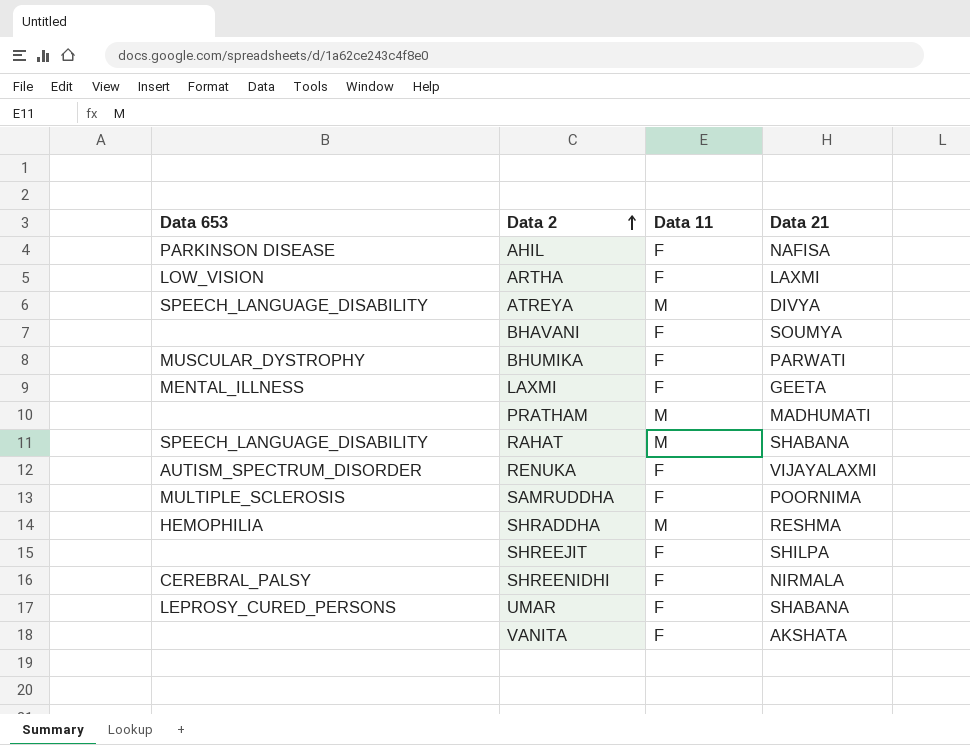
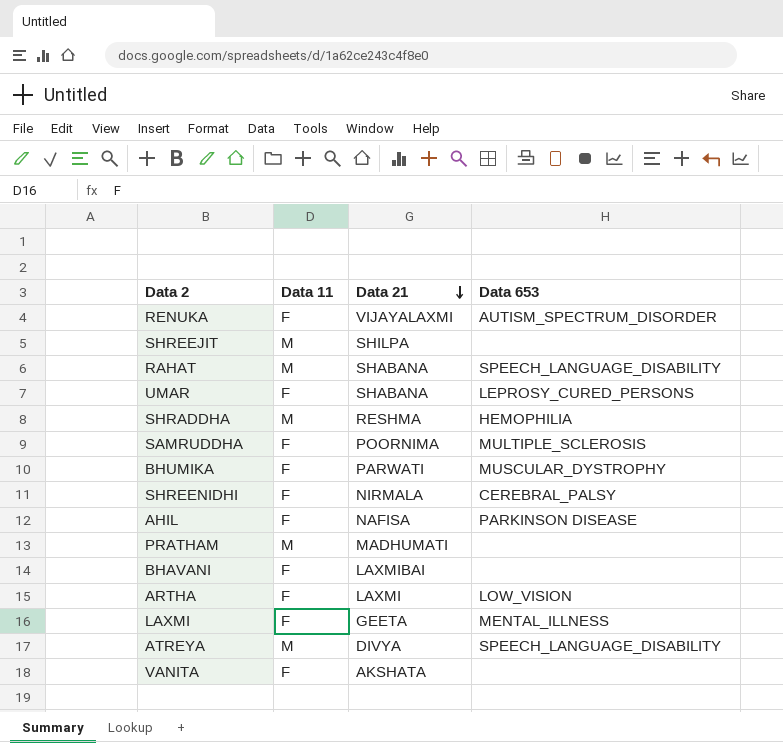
row order: Data 2 ascending -> Data 21 descending
column Data 653 | position: 1 -> 4
SHREEJIT | Data 11: F -> M
BHAVANI | Data 21: SOUMYA -> LAXMIBAI

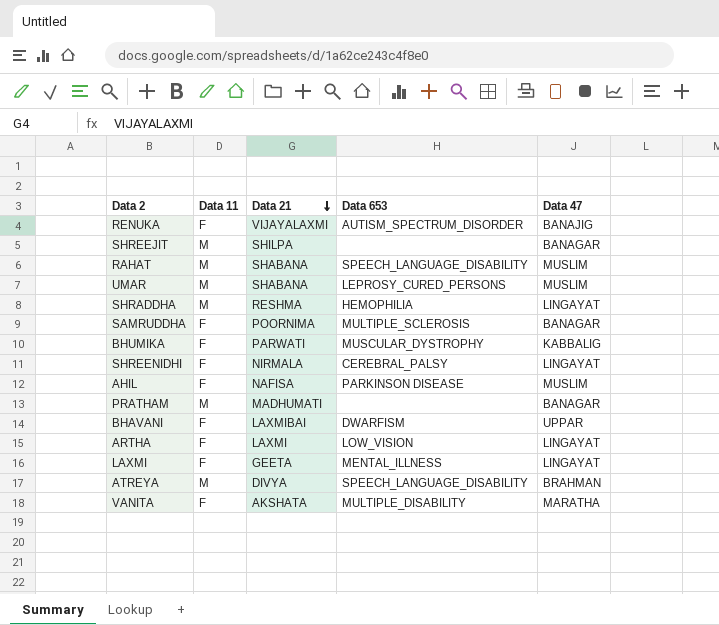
column Data 47 | position: none -> 5
UMAR | Data 11: F -> M
BHAVANI | Data 653: none -> DWARFISM
VANITA | Data 653: none -> MULTIPLE_DISABILITY

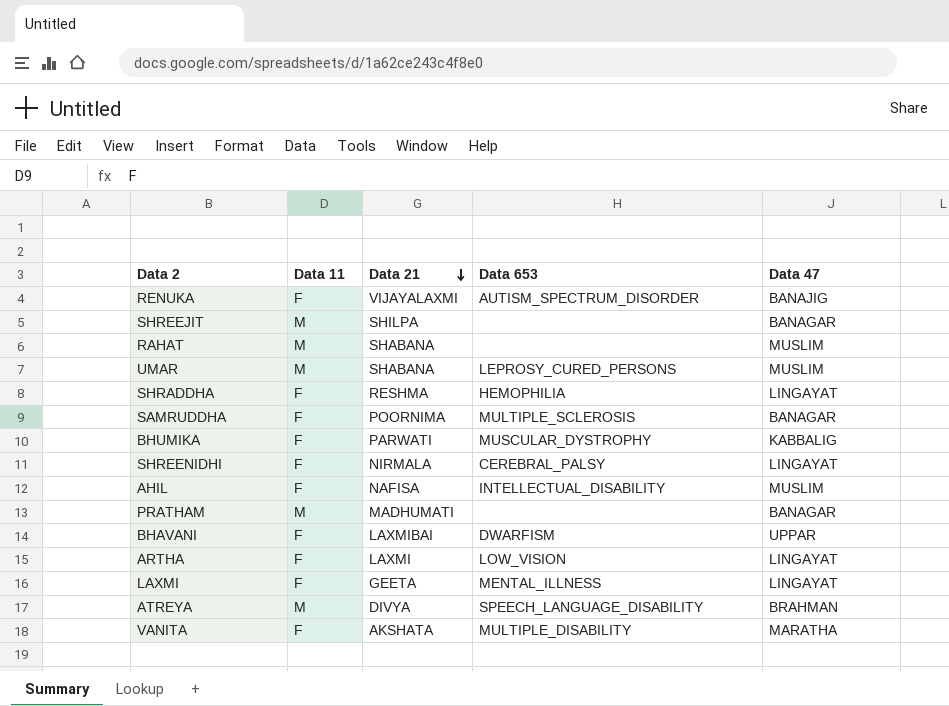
RAHAT | Data 653: SPEECH_LANGUAGE_DISABILITY -> none
SHRADDHA | Data 11: M -> F
AHIL | Data 653: PARKINSON DISEASE -> INTELLECTUAL_DISABILITY

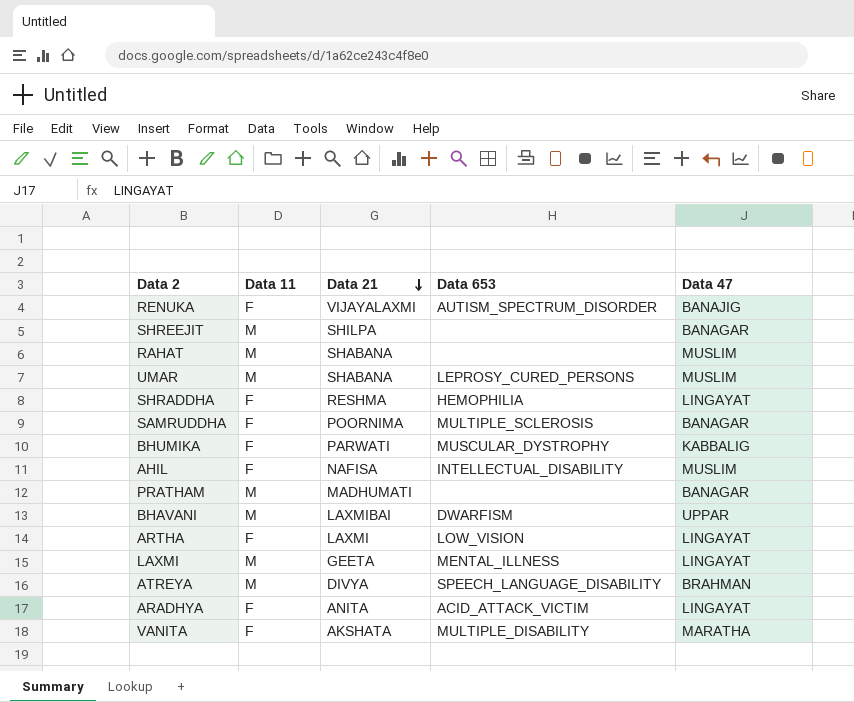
row SHREENIDHI: F | NIRMALA | CEREBRAL_PALSY | LINGAYAT -> none
BHAVANI | Data 11: F -> M
LAXMI | Data 11: F -> M
row ARADHYA: none -> F | ANITA | ACID_ATTACK_VICTIM | LINGAYAT

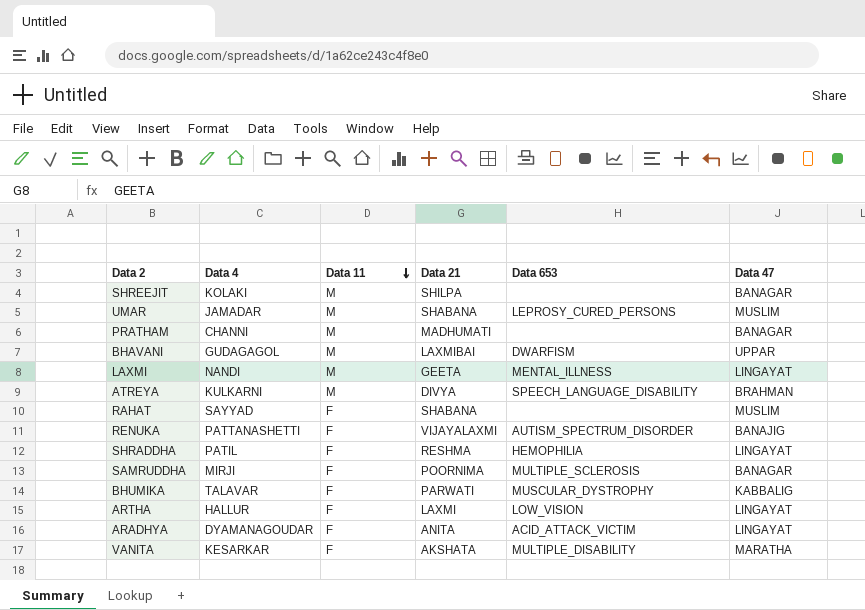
row order: Data 21 descending -> Data 11 descending
column Data 4 | position: none -> 2
row AHIL: F | NAFISA | INTELLECTUAL_DISABILITY | MUSLIM -> none
RAHAT | Data 11: M -> F

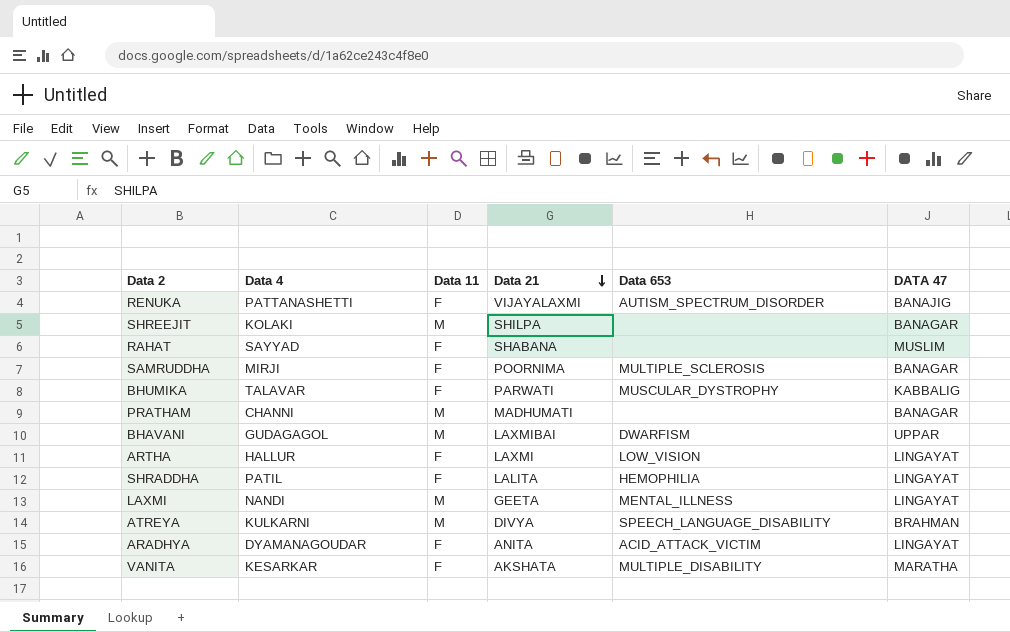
row order: Data 11 descending -> Data 21 descending
column name: Data 47 -> DATA 47
row UMAR: JAMADAR | M | SHABANA | LEPROSY_CURED_PERSONS | MUSLIM -> none
SHRADDHA | Data 21: RESHMA -> LALITA

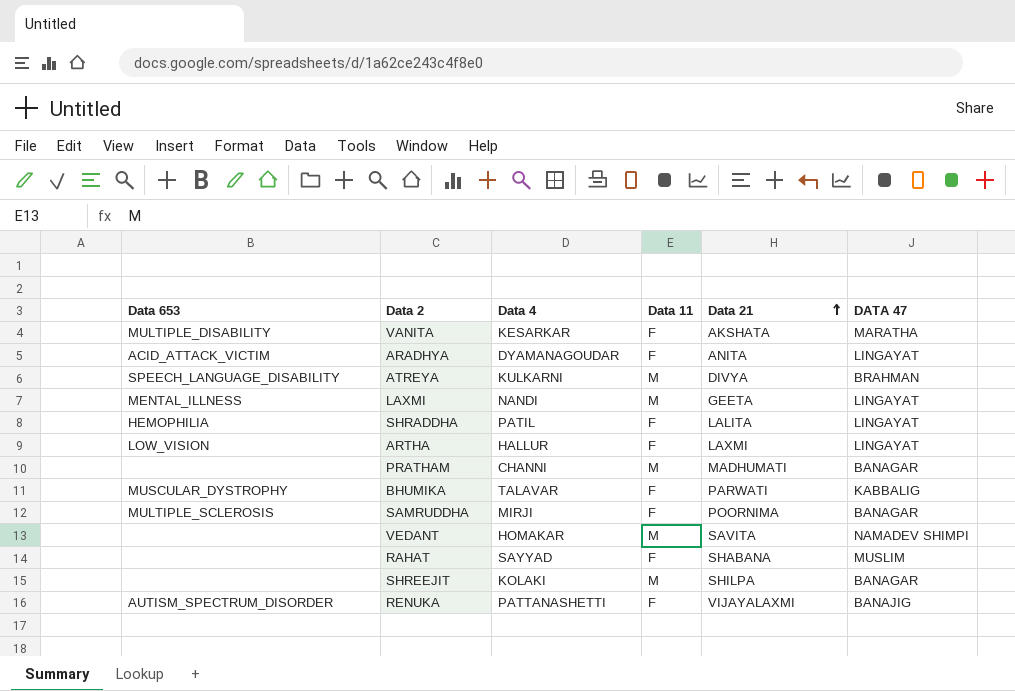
row order: Data 21 descending -> Data 21 ascending
column Data 653 | position: 5 -> 1
row BHAVANI: GUDAGAGOL | M | LAXMIBAI | DWARFISM | UPPAR -> none
row VEDANT: none -> none | HOMAKAR | M | SAVITA | NAMADEV SHIMPI

